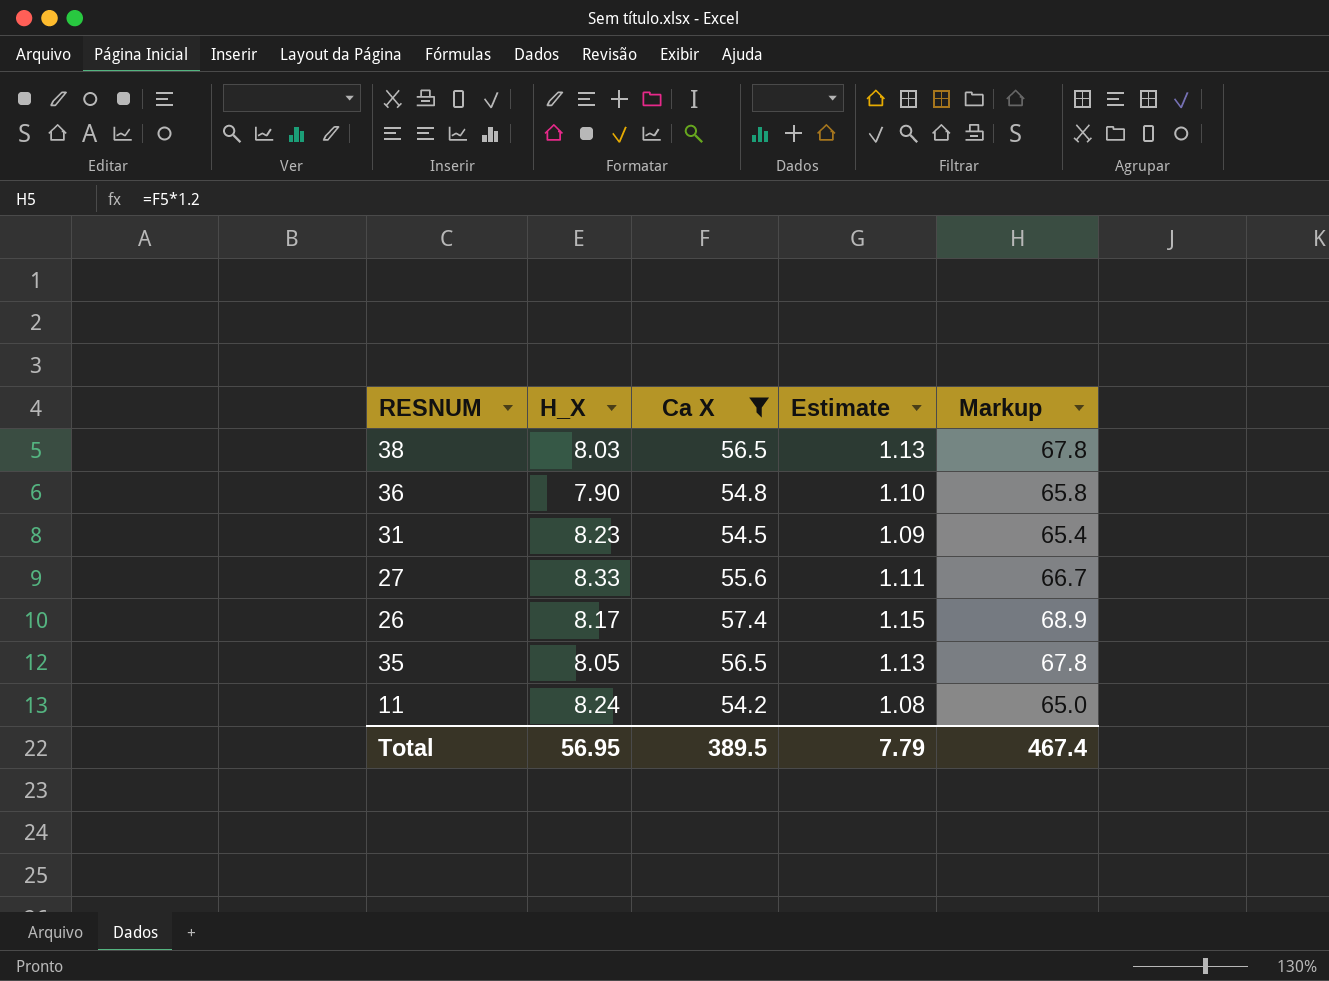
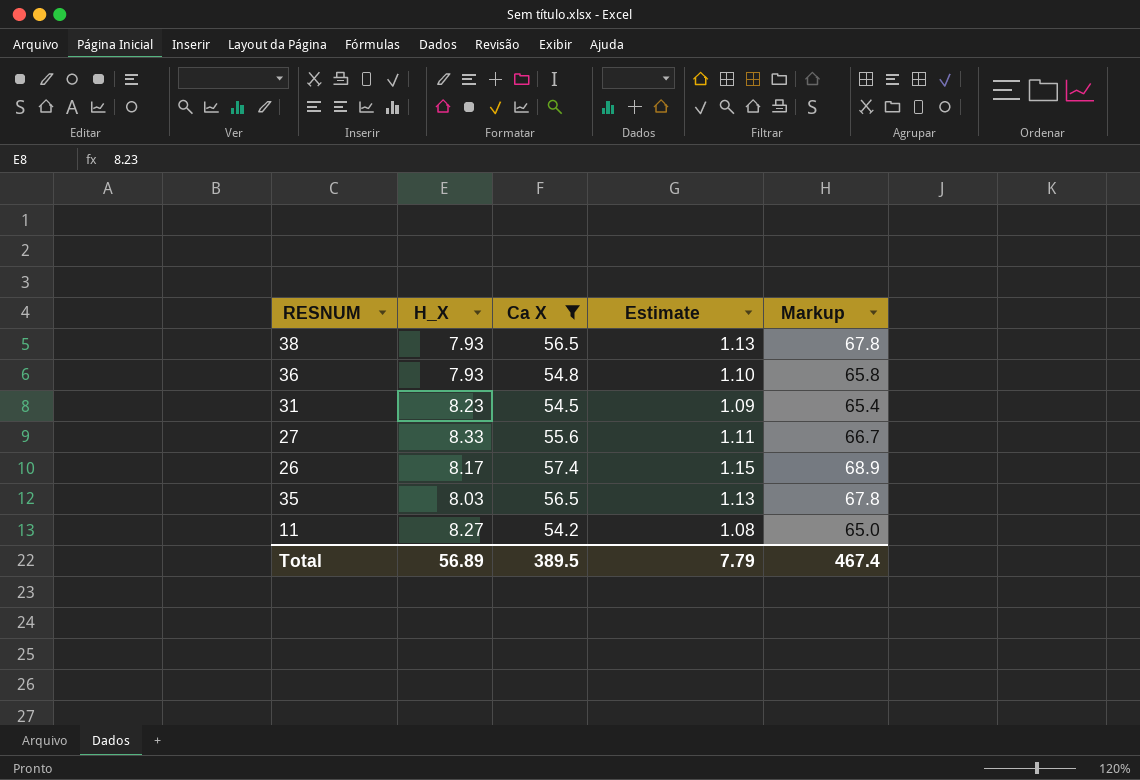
38 | H_X: 8.03 -> 7.93
36 | H_X: 7.90 -> 7.93
35 | H_X: 8.05 -> 8.03
11 | H_X: 8.24 -> 8.27
Total | H_X: 56.95 -> 56.89

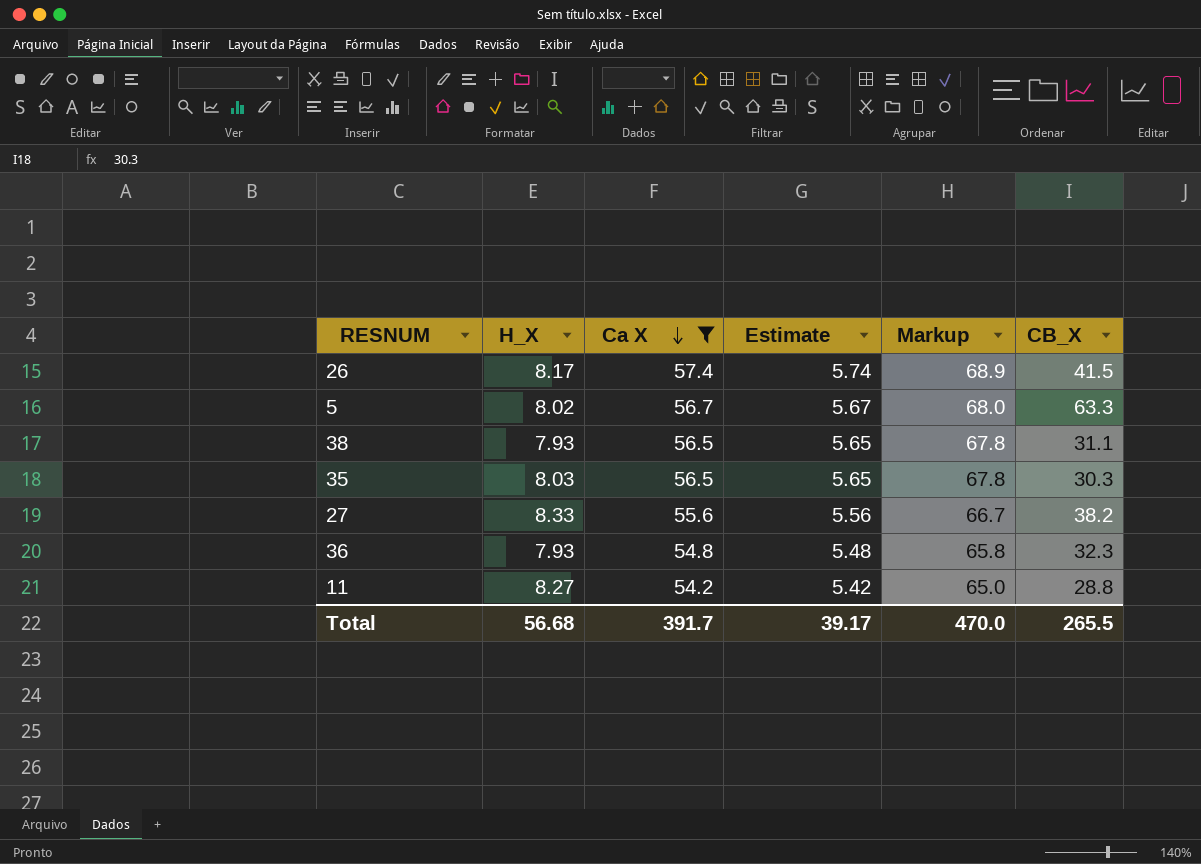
row order: none -> Ca X descending
column Estimate | formula: [Ca X] * 0.02 -> [Ca X] * 0.1
column CB_X | position: none -> 6
row 31: 8.23 | 54.5 | 1.09 | 65.4 -> none
row 5: none -> 8.02 | 56.7 | 5.67 | 68.0 | 63.3
Total | H_X: 56.89 -> 56.68
Total | Ca X: 389.5 -> 391.7
Total | Estimate: 7.79 -> 39.17
Total | Markup: 467.4 -> 470.0

